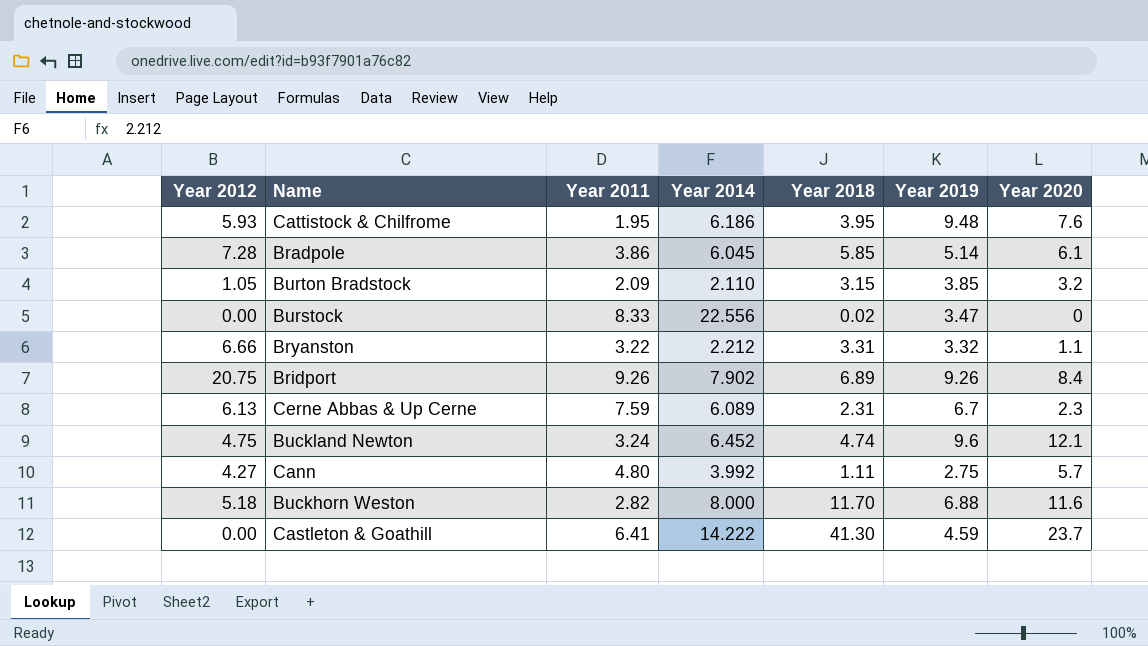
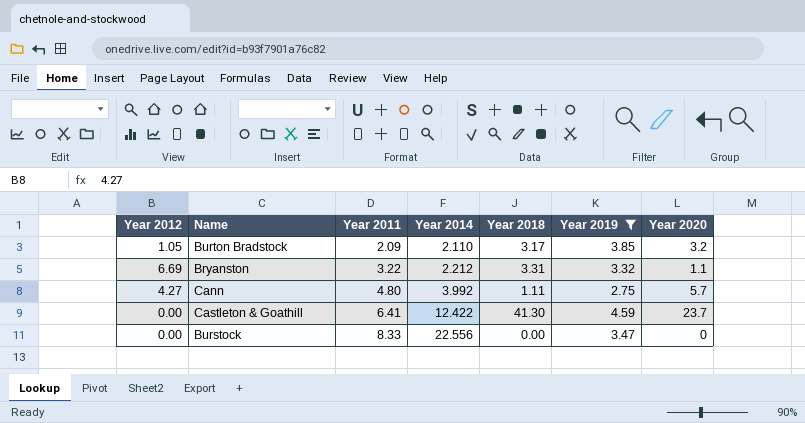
filter: none -> Year 2019 <= 4.59
row order: none -> Year 2011 ascending
Burton Bradstock | Year 2018: 3.15 -> 3.17
Bryanston | Year 2012: 6.66 -> 6.69
Castleton & Goathill | Year 2014: 14.222 -> 12.422
Burstock | Year 2018: 0.02 -> 0.00

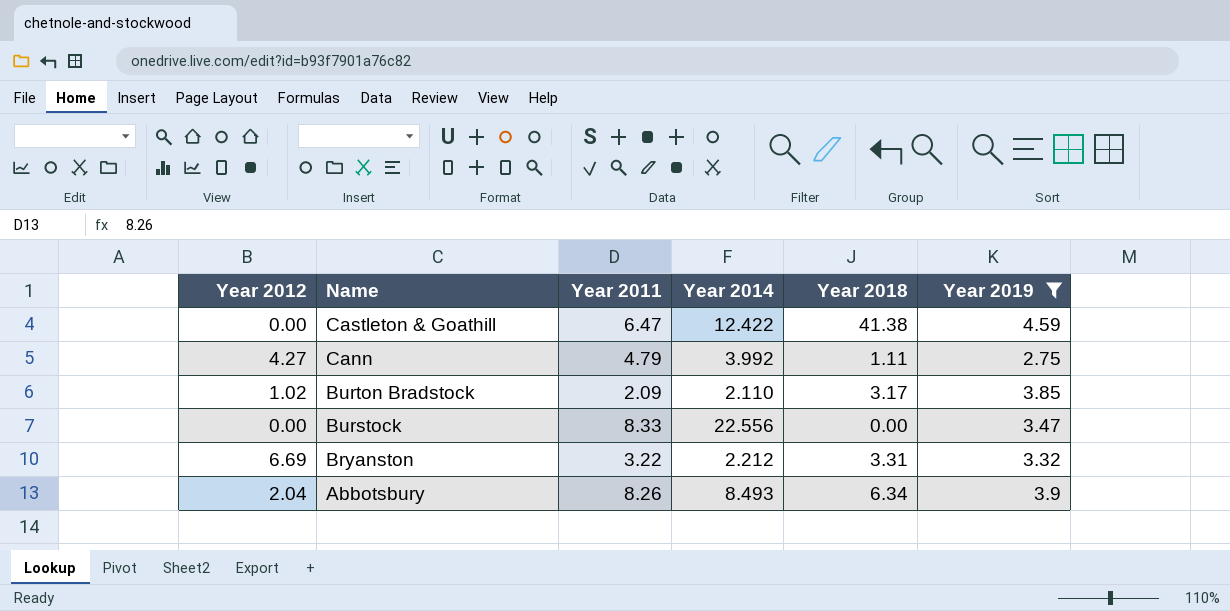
row order: Year 2011 ascending -> Name descending
column Year 2020 | position: 7 -> none
Castleton & Goathill | Year 2011: 6.41 -> 6.47
Castleton & Goathill | Year 2018: 41.30 -> 41.38
Cann | Year 2011: 4.80 -> 4.79
Burton Bradstock | Year 2012: 1.05 -> 1.02
row Abbotsbury: none -> 2.04 | 8.26 | 8.493 | 6.34 | 3.9

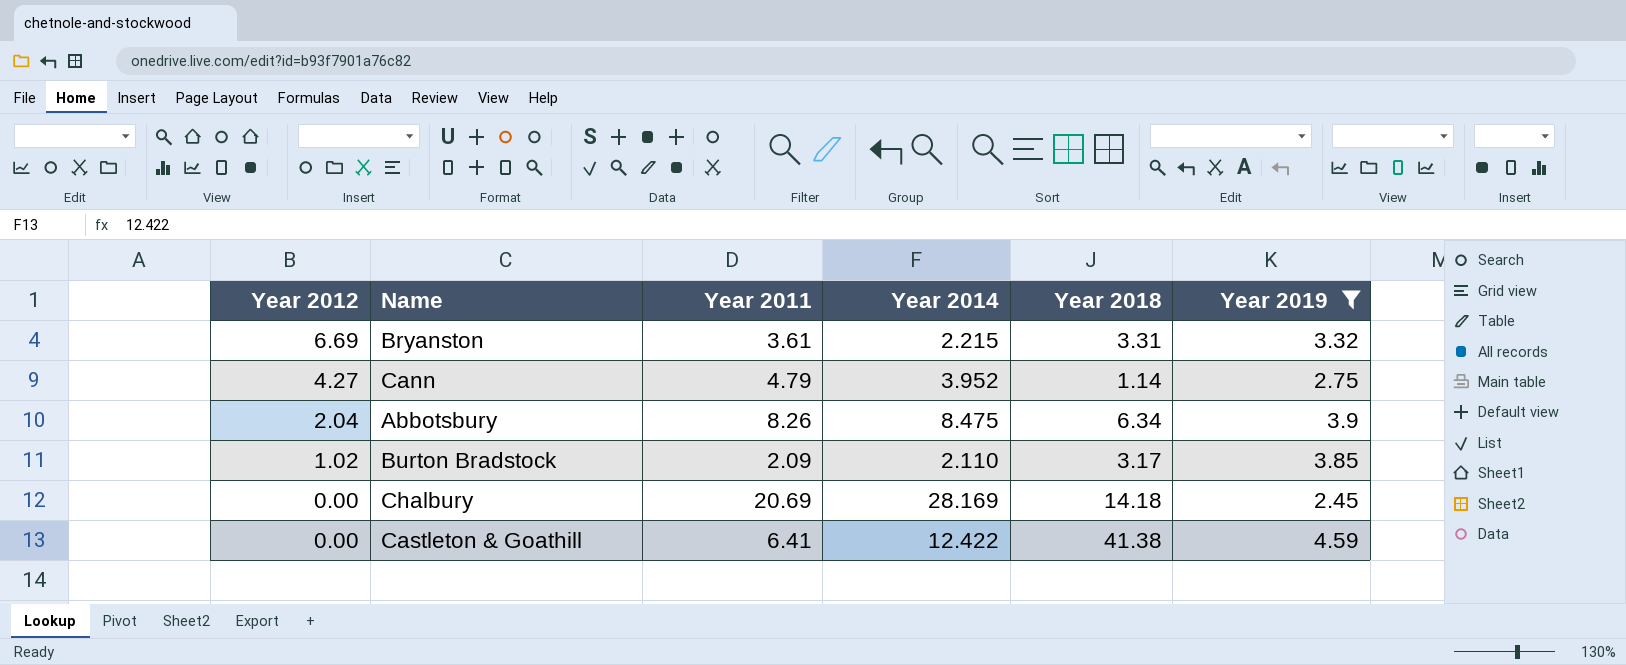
row order: Name descending -> Year 2012 descending
row Burstock: 0.00 | 8.33 | 22.556 | 0.00 | 3.47 -> none
Bryanston | Year 2011: 3.22 -> 3.61
Bryanston | Year 2014: 2.212 -> 2.215
Cann | Year 2014: 3.992 -> 3.952
Cann | Year 2018: 1.11 -> 1.14
Abbotsbury | Year 2014: 8.493 -> 8.475
row Chalbury: none -> 0.00 | 20.69 | 28.169 | 14.18 | 2.45
Castleton & Goathill | Year 2011: 6.47 -> 6.41

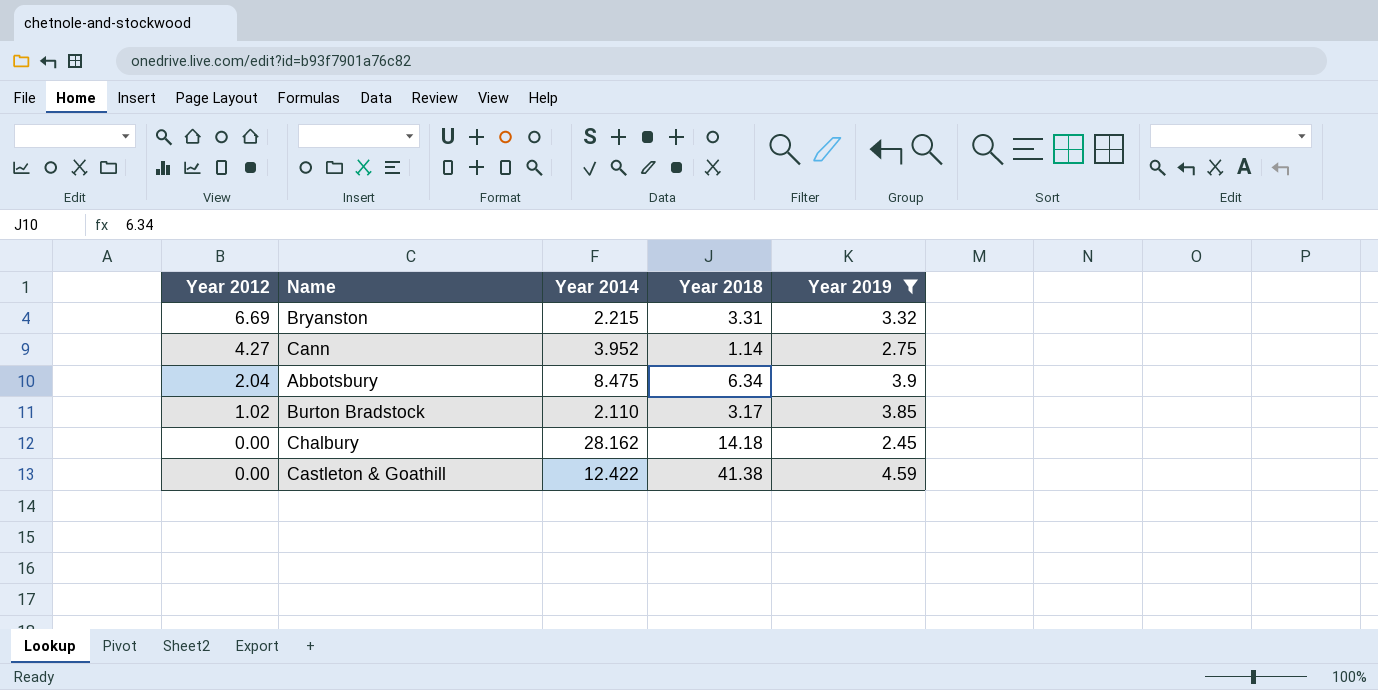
column Year 2011 | position: 3 -> none
Chalbury | Year 2014: 28.169 -> 28.162

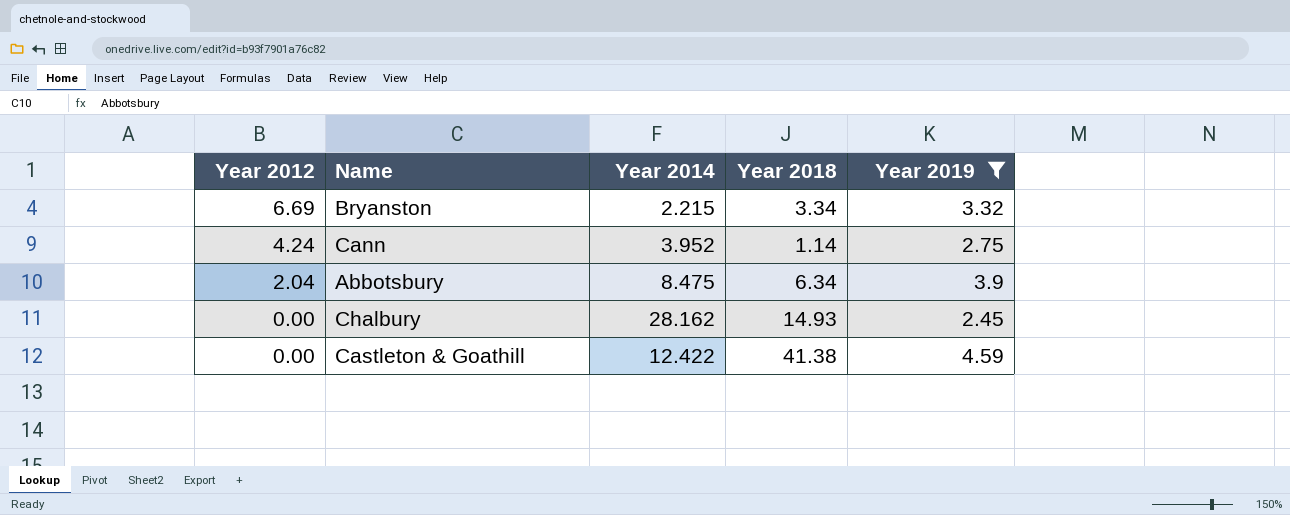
row Burton Bradstock: 1.02 | 2.110 | 3.17 | 3.85 -> none
Bryanston | Year 2018: 3.31 -> 3.34
Cann | Year 2012: 4.27 -> 4.24
Chalbury | Year 2018: 14.18 -> 14.93

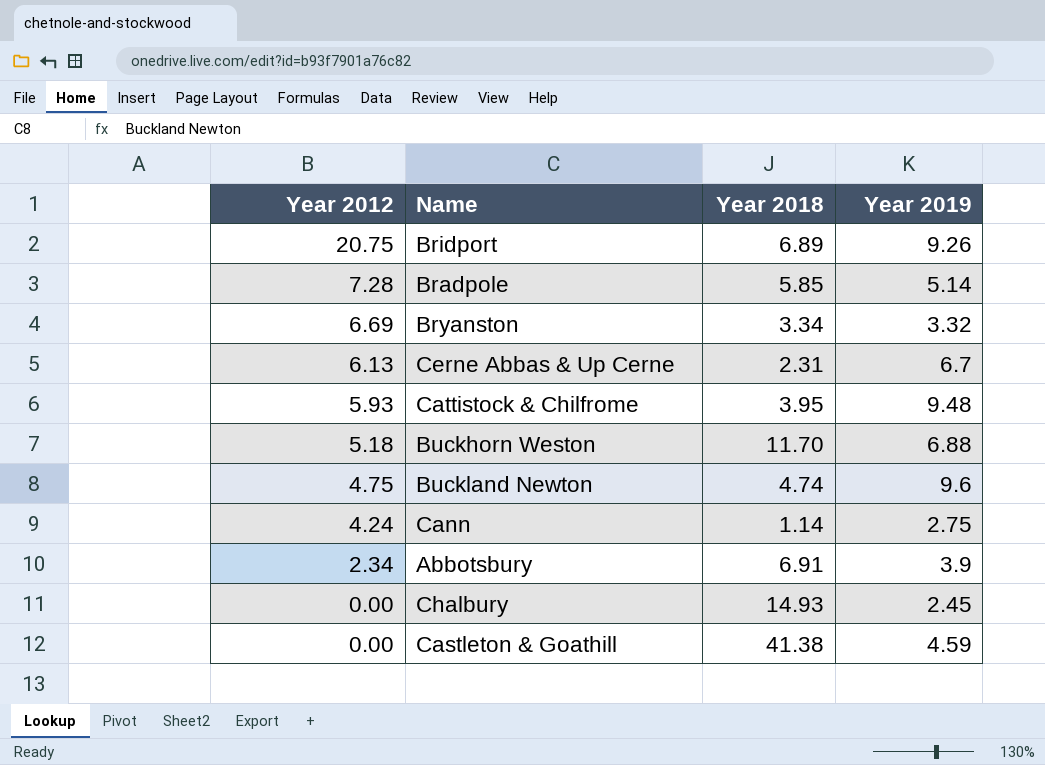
filter: Year 2019 <= 4.59 -> none
column Year 2014 | position: 3 -> none
Abbotsbury | Year 2012: 2.04 -> 2.34
Abbotsbury | Year 2018: 6.34 -> 6.91

